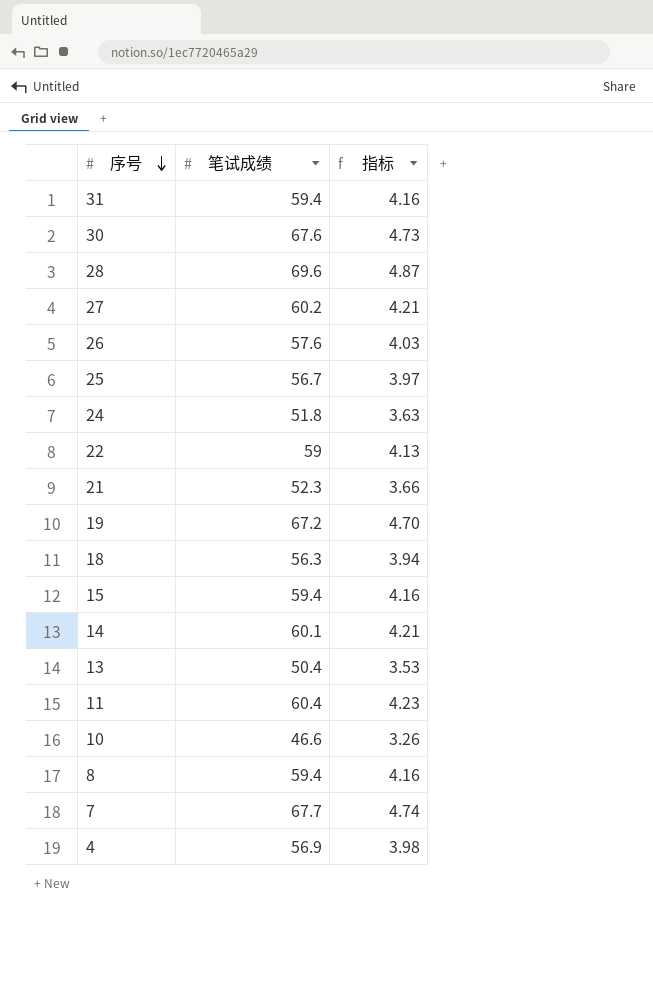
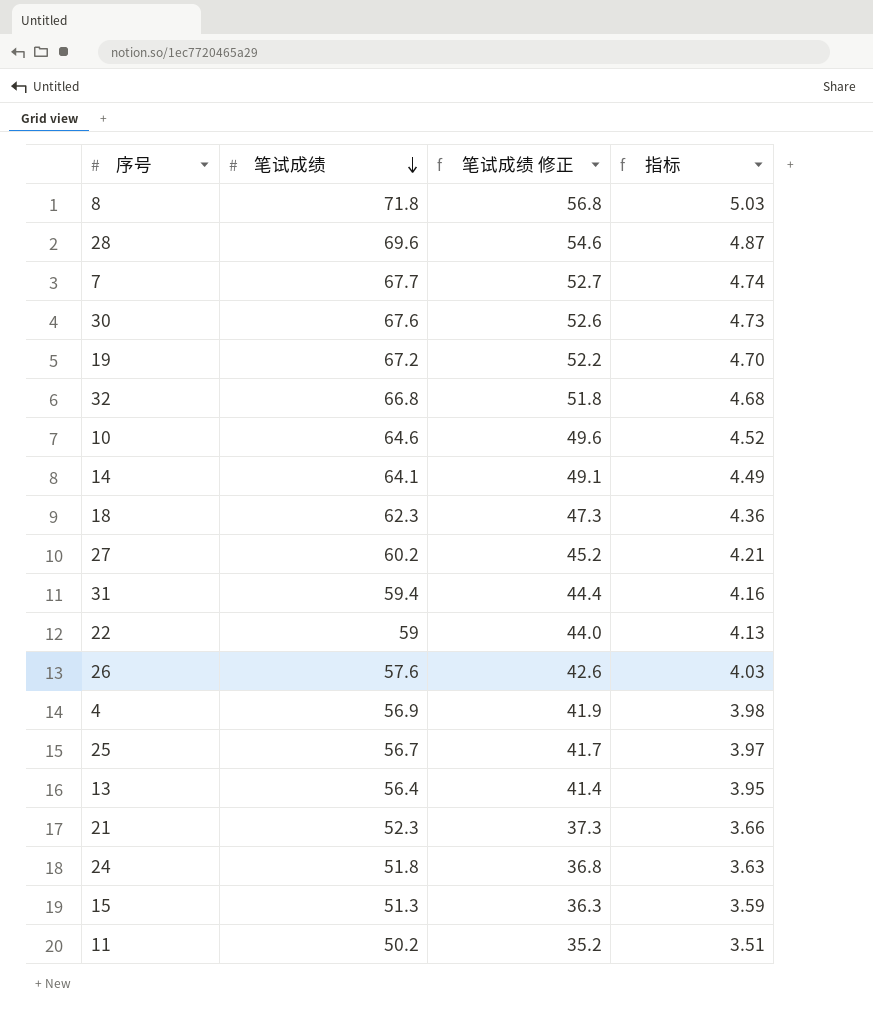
row order: 序号 descending -> 笔试成绩 descending
column 笔试成绩 修正 | formula: none -> [笔试成绩] - 15
8 | 笔试成绩: 59.4 -> 71.8
8 | 指标: 4.16 -> 5.03
row 32: none -> 66.8 | 51.8 | 4.68
10 | 笔试成绩: 46.6 -> 64.6
10 | 指标: 3.26 -> 4.52
14 | 笔试成绩: 60.1 -> 64.1
14 | 指标: 4.21 -> 4.49
18 | 笔试成绩: 56.3 -> 62.3
18 | 指标: 3.94 -> 4.36
13 | 笔试成绩: 50.4 -> 56.4
13 | 指标: 3.53 -> 3.95
15 | 笔试成绩: 59.4 -> 51.3
15 | 指标: 4.16 -> 3.59
11 | 笔试成绩: 60.4 -> 50.2
11 | 指标: 4.23 -> 3.51

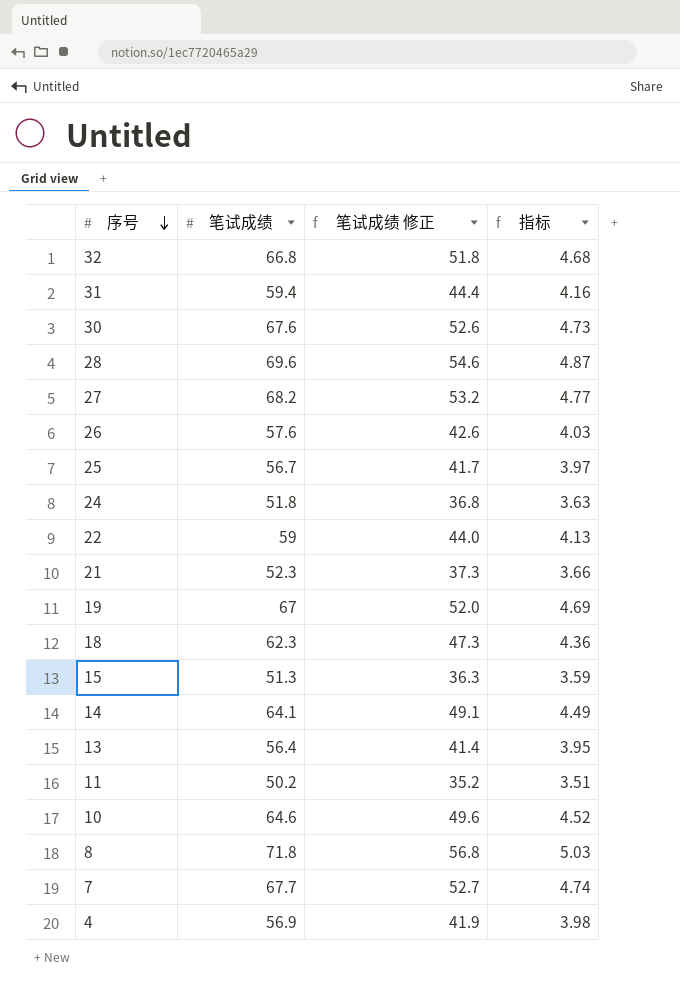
row order: 笔试成绩 descending -> 序号 descending
27 | 笔试成绩: 60.2 -> 68.2
27 | 笔试成绩 修正: 45.2 -> 53.2
27 | 指标: 4.21 -> 4.77
19 | 笔试成绩: 67.2 -> 67
19 | 笔试成绩 修正: 52.2 -> 52.0
19 | 指标: 4.70 -> 4.69

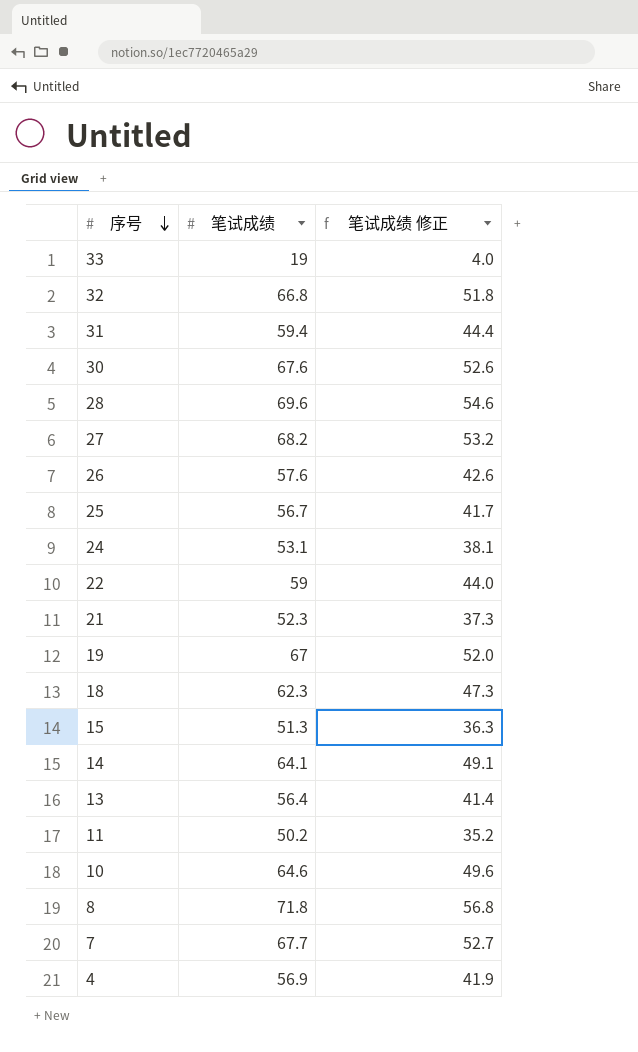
column 指标 | formula: [笔试成绩] * 0.07 -> none
row 33: none -> 19 | 4.0
24 | 笔试成绩: 51.8 -> 53.1
24 | 笔试成绩 修正: 36.8 -> 38.1

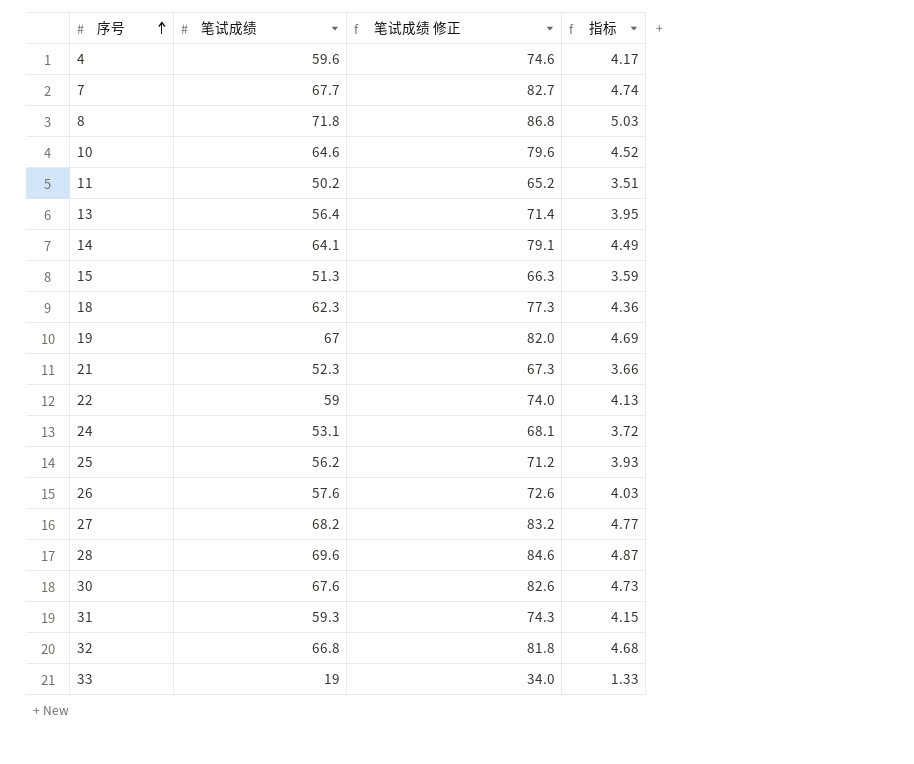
row order: 序号 descending -> 序号 ascending
column 笔试成绩 修正 | formula: [笔试成绩] - 15 -> [笔试成绩] + 15
column 指标 | formula: none -> [笔试成绩] * 0.07
4 | 笔试成绩: 56.9 -> 59.6
25 | 笔试成绩: 56.7 -> 56.2
31 | 笔试成绩: 59.4 -> 59.3

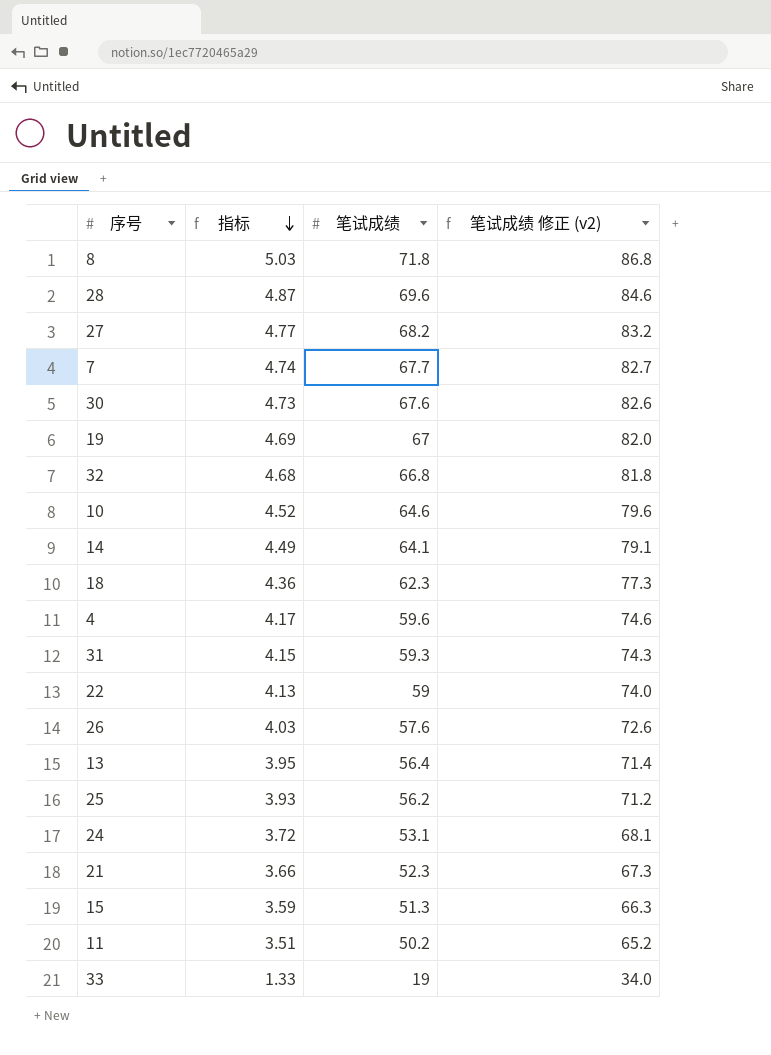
row order: 序号 ascending -> 指标 descending
column 指标 | position: 4 -> 2
column name: 笔试成绩 修正 -> 笔试成绩 修正 (v2)

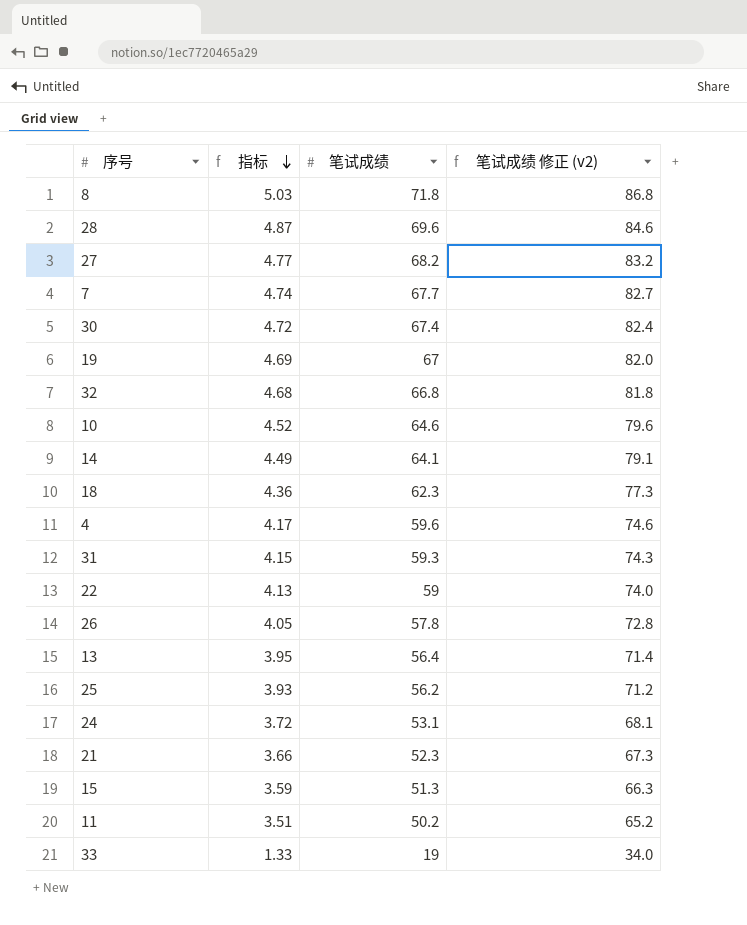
30 | 指标: 4.73 -> 4.72
30 | 笔试成绩: 67.6 -> 67.4
30 | 笔试成绩 修正 (v2): 82.6 -> 82.4
26 | 指标: 4.03 -> 4.05
26 | 笔试成绩: 57.6 -> 57.8
26 | 笔试成绩 修正 (v2): 72.6 -> 72.8

